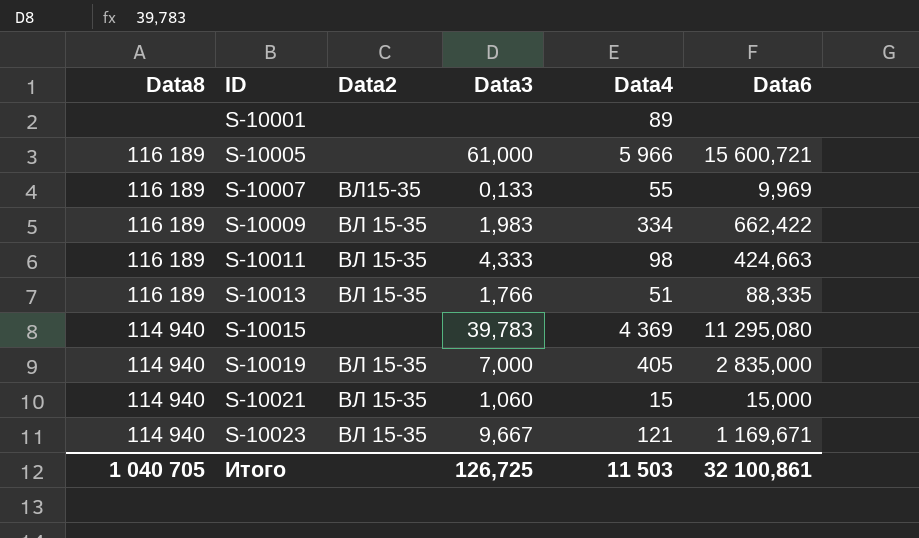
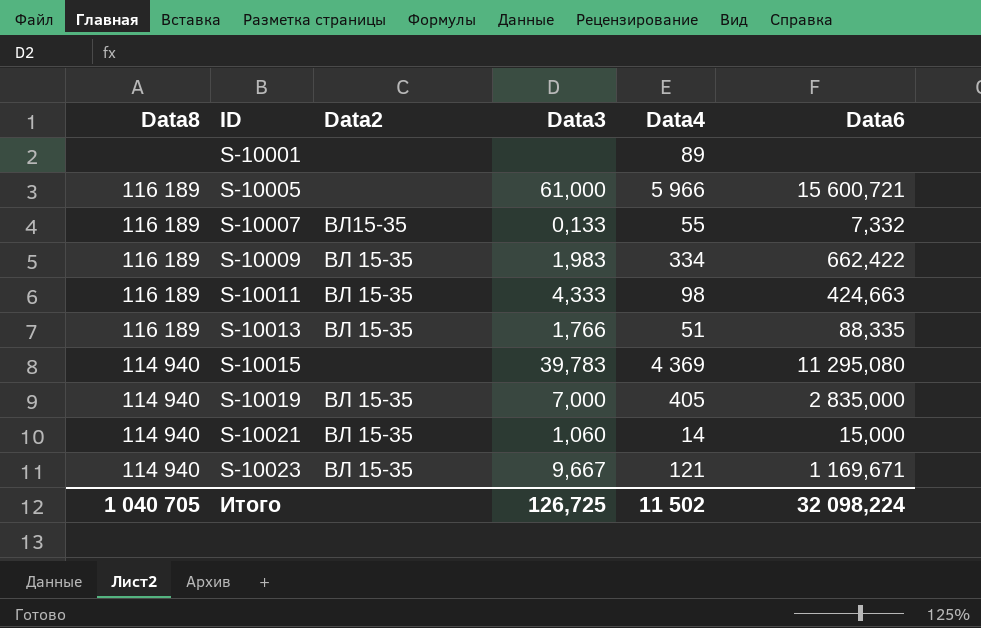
S-10007 | Data6: 9,969 -> 7,332
S-10021 | Data4: 15 -> 14
Итого | Data4: 11 503 -> 11 502
Итого | Data6: 32 100,861 -> 32 098,224

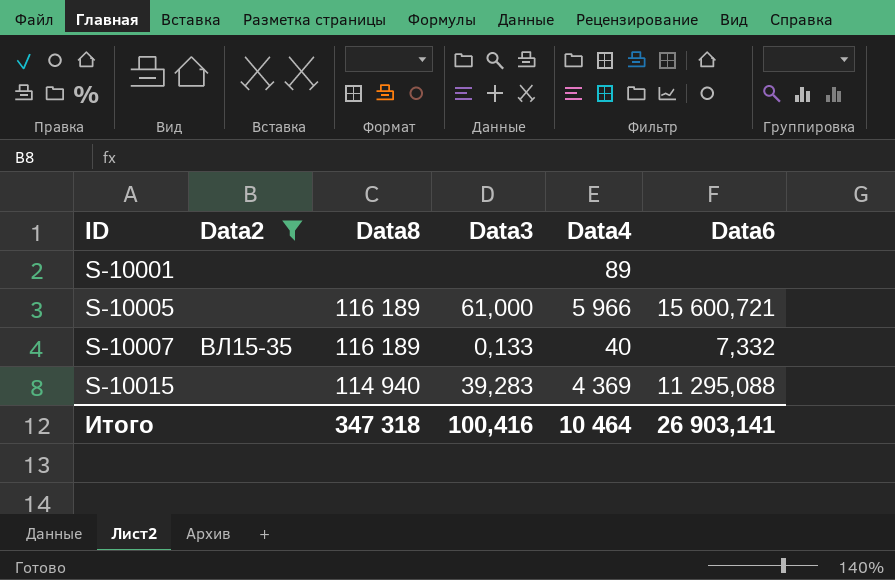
filter: none -> Data2 != ВЛ 15-35
column Data8 | position: 1 -> 3
S-10007 | Data4: 55 -> 40
S-10015 | Data3: 39,783 -> 39,283
S-10015 | Data6: 11 295,080 -> 11 295,088
Итого | Data8: 1 040 705 -> 347 318
Итого | Data3: 126,725 -> 100,416
Итого | Data4: 11 502 -> 10 464
Итого | Data6: 32 098,224 -> 26 903,141

